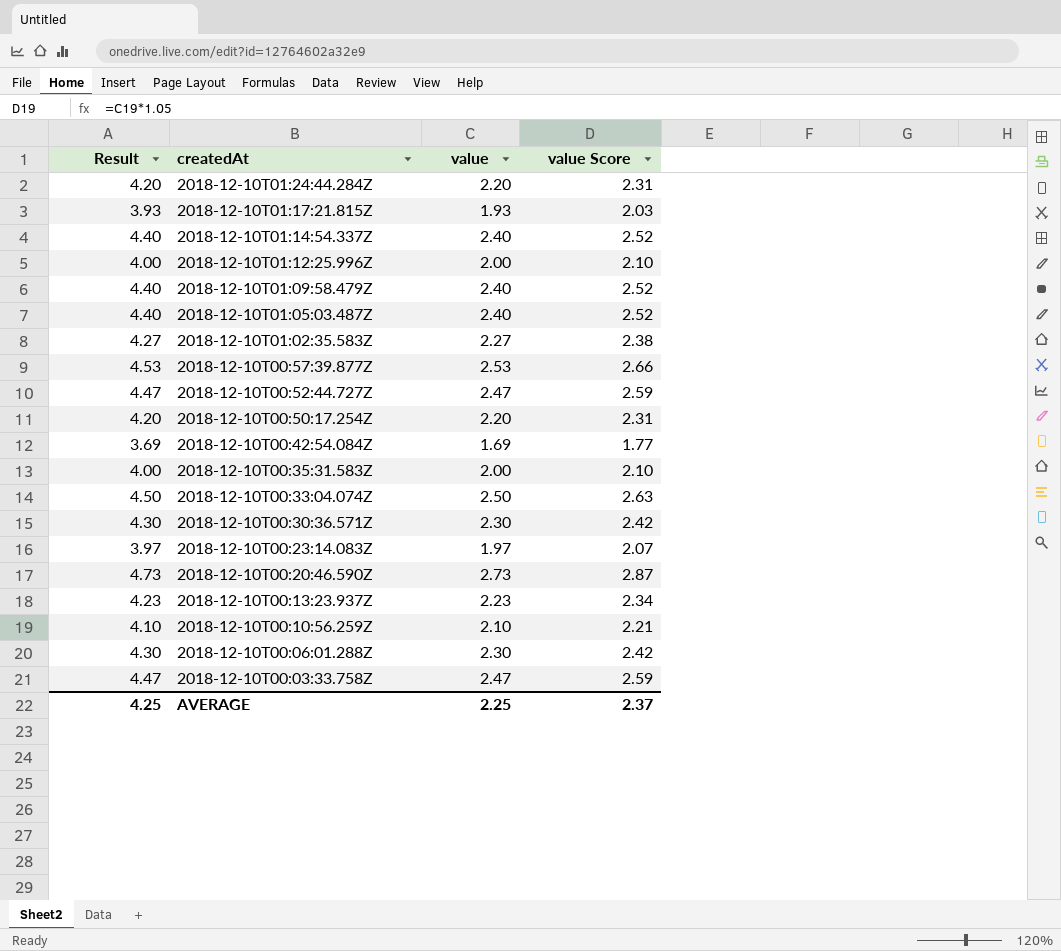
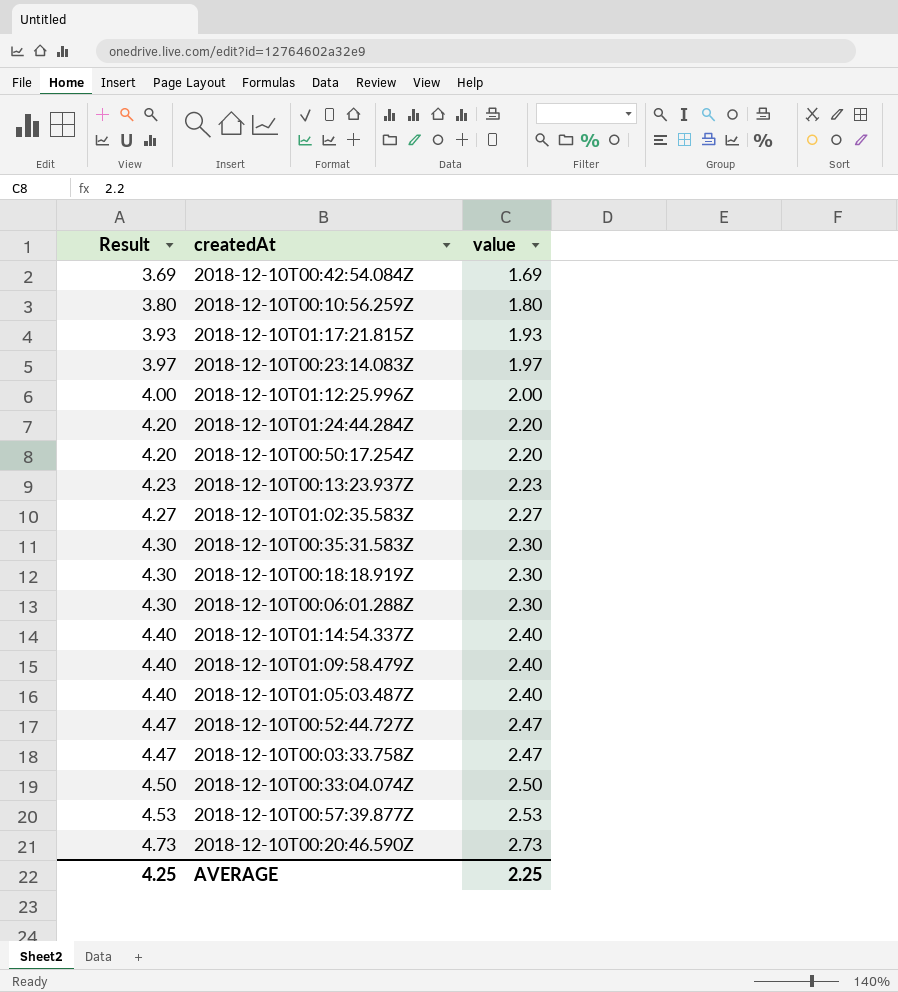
row order: createdAt descending -> Result ascending
column value Score | formula: [value] * 1.05 -> none
row 2018-12-10T00:30:36.571Z: 4.30 | 2.30 | 2.42 -> none
2018-12-10T00:10:56.259Z | Result: 4.10 -> 3.80
2018-12-10T00:10:56.259Z | value: 2.10 -> 1.80
2018-12-10T00:35:31.583Z | Result: 4.00 -> 4.30
2018-12-10T00:35:31.583Z | value: 2.00 -> 2.30
row 2018-12-10T00:18:18.919Z: none -> 4.30 | 2.30

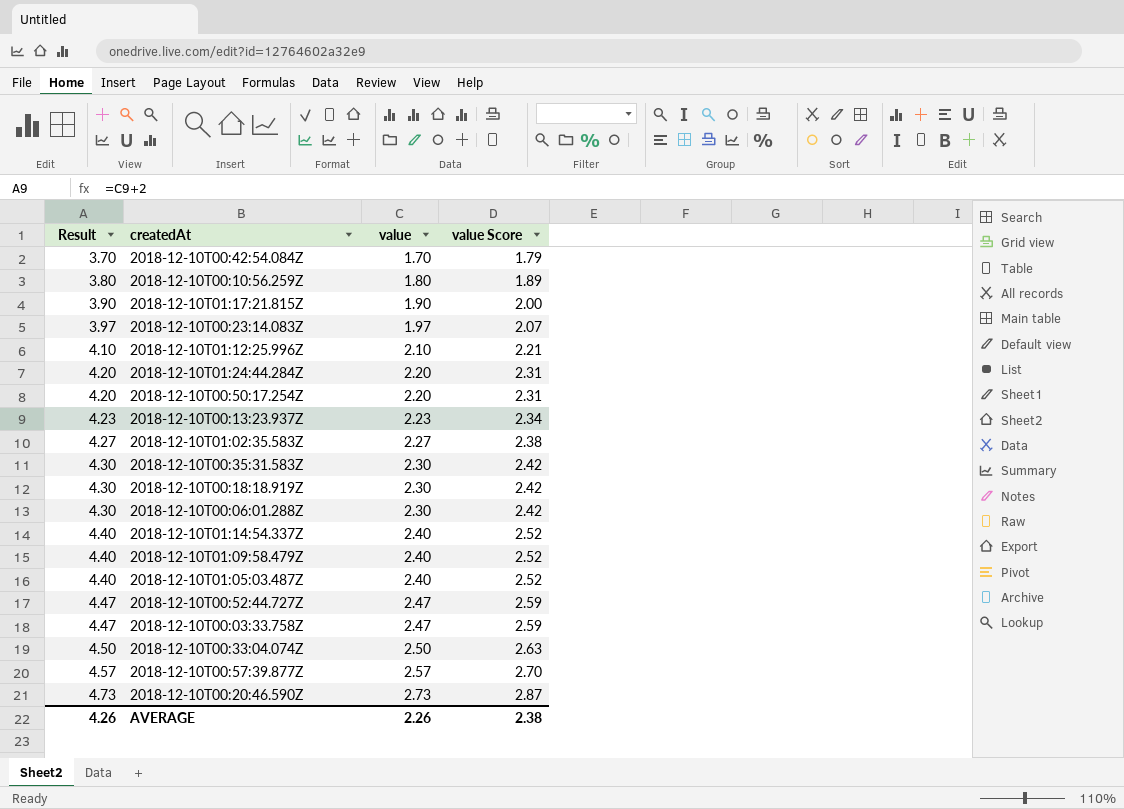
column value Score | formula: none -> [value] * 1.05
2018-12-10T00:42:54.084Z | Result: 3.69 -> 3.70
2018-12-10T00:42:54.084Z | value: 1.69 -> 1.70
2018-12-10T01:17:21.815Z | Result: 3.93 -> 3.90
2018-12-10T01:17:21.815Z | value: 1.93 -> 1.90
2018-12-10T01:12:25.996Z | Result: 4.00 -> 4.10
2018-12-10T01:12:25.996Z | value: 2.00 -> 2.10
2018-12-10T00:57:39.877Z | Result: 4.53 -> 4.57
2018-12-10T00:57:39.877Z | value: 2.53 -> 2.57
AVERAGE | Result: 4.25 -> 4.26
AVERAGE | value: 2.25 -> 2.26

